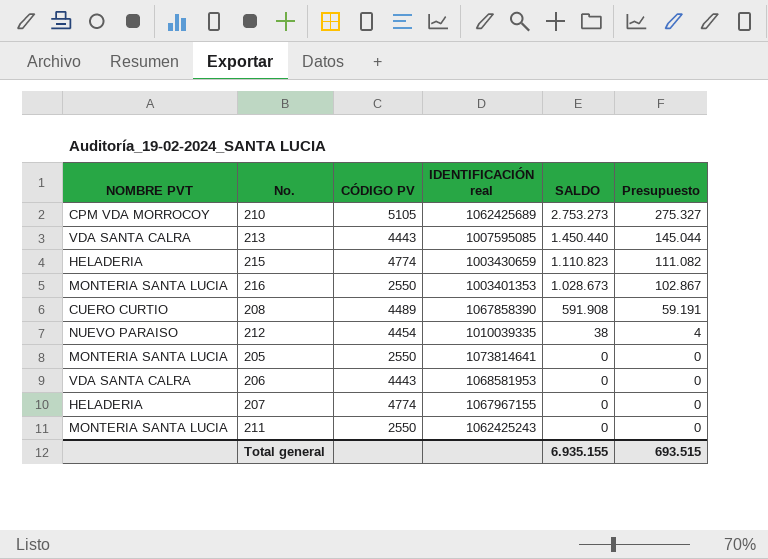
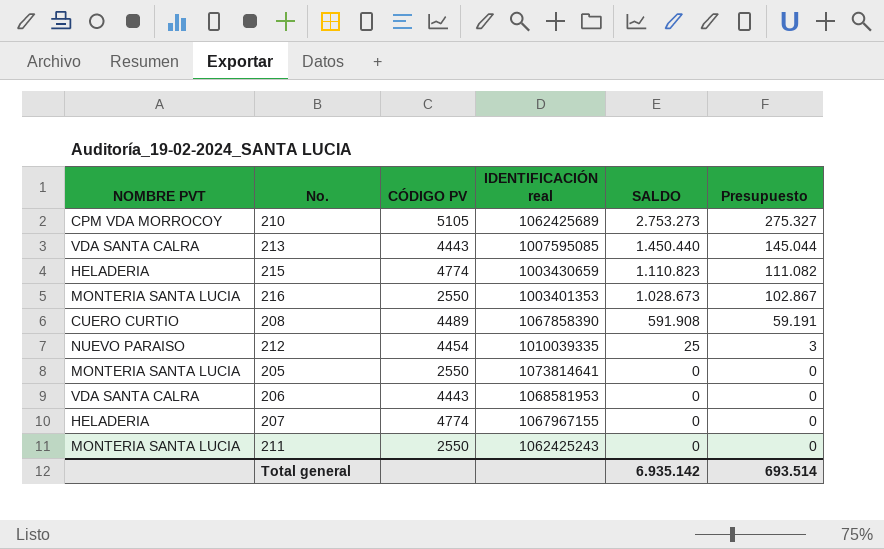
212 | SALDO: 38 -> 25
212 | Presupuesto: 4 -> 3
Total general | SALDO: 6.935.155 -> 6.935.142
Total general | Presupuesto: 693.515 -> 693.514

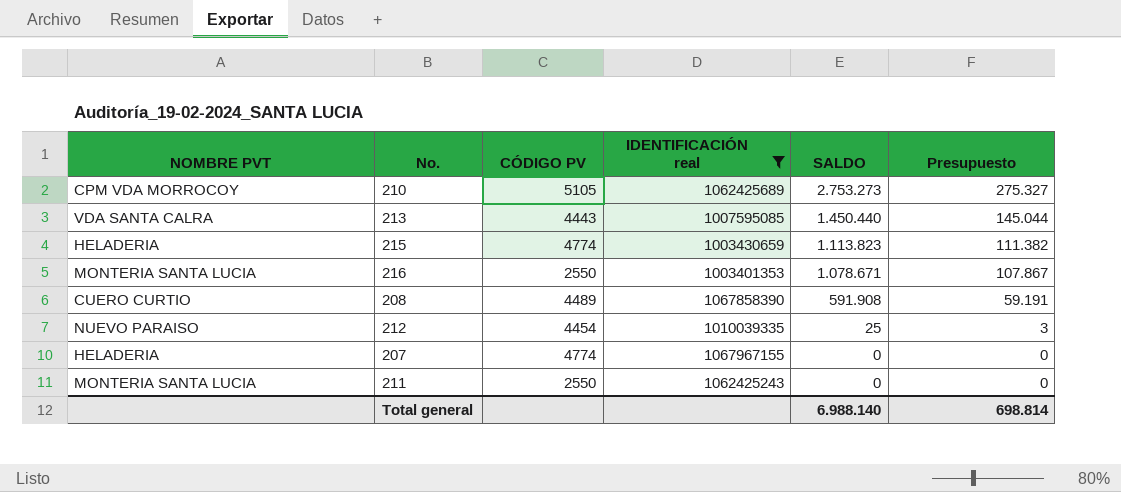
filter: none -> IDENTIFICACIÓN real <= 1067967155
215 | SALDO: 1.110.823 -> 1.113.823
215 | Presupuesto: 111.082 -> 111.382
216 | SALDO: 1.028.673 -> 1.078.671
216 | Presupuesto: 102.867 -> 107.867
Total general | SALDO: 6.935.142 -> 6.988.140
Total general | Presupuesto: 693.514 -> 698.814

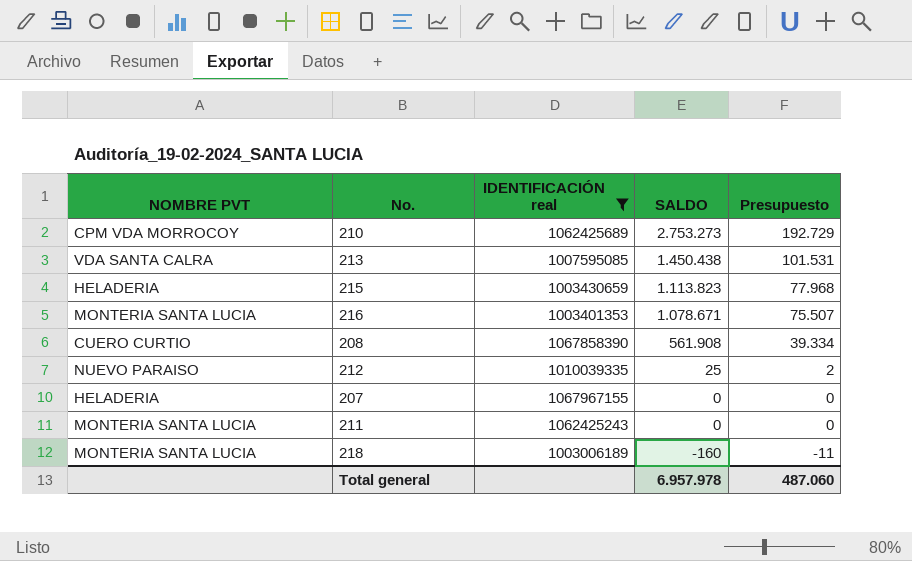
column CÓDIGO PV | position: 3 -> none
column Presupuesto | formula: [SALDO] * 0,1 -> [SALDO] * 0,07
213 | SALDO: 1.450.440 -> 1.450.438
208 | SALDO: 591.908 -> 561.908
row 218: none -> MONTERIA SANTA LUCIA | 1003006189 | -160 | -11
Total general | SALDO: 6.988.140 -> 6.957.978
Total general | Presupuesto: 698.814 -> 487.060

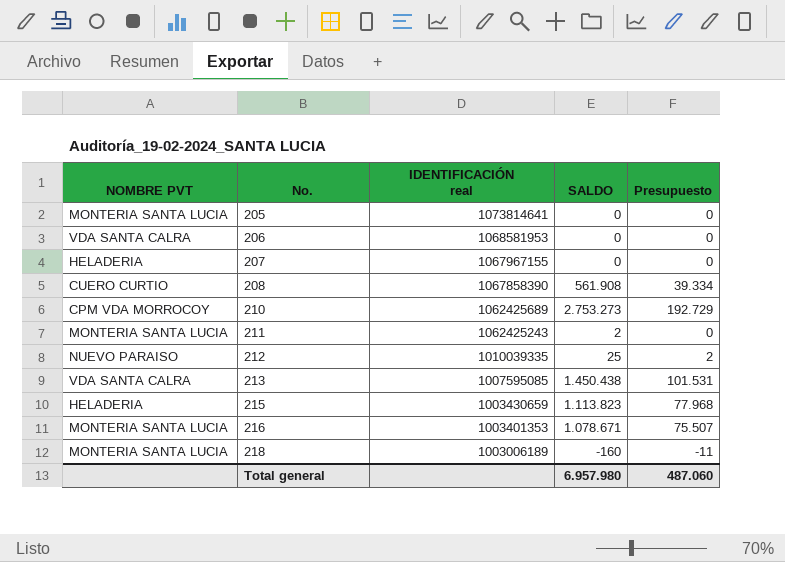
filter: IDENTIFICACIÓN real <= 1067967155 -> none
row order: SALDO descending -> No. ascending
211 | SALDO: 0 -> 2
Total general | SALDO: 6.957.978 -> 6.957.980

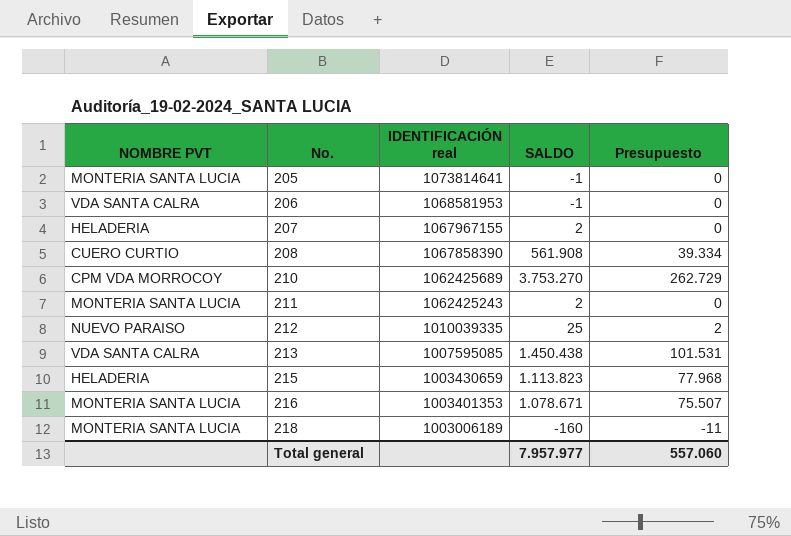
205 | SALDO: 0 -> -1
206 | SALDO: 0 -> -1
207 | SALDO: 0 -> 2
210 | SALDO: 2.753.273 -> 3.753.270
210 | Presupuesto: 192.729 -> 262.729
Total general | SALDO: 6.957.980 -> 7.957.977
Total general | Presupuesto: 487.060 -> 557.060

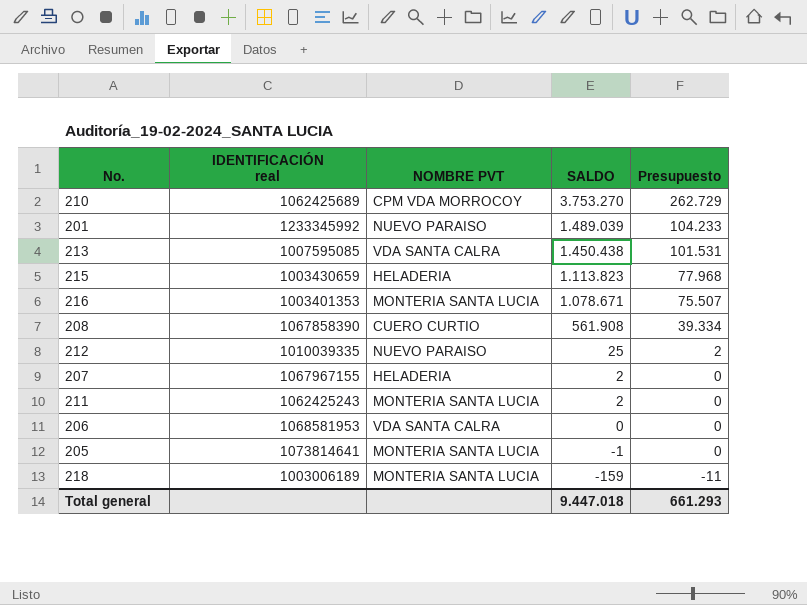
row order: No. ascending -> SALDO descending
column NOMBRE PVT | position: 1 -> 3
row 201: none -> 1233345992 | NUEVO PARAISO | 1.489.039 | 104.233
206 | SALDO: -1 -> 0
218 | SALDO: -160 -> -159
Total general | SALDO: 7.957.977 -> 9.447.018
Total general | Presupuesto: 557.060 -> 661.293

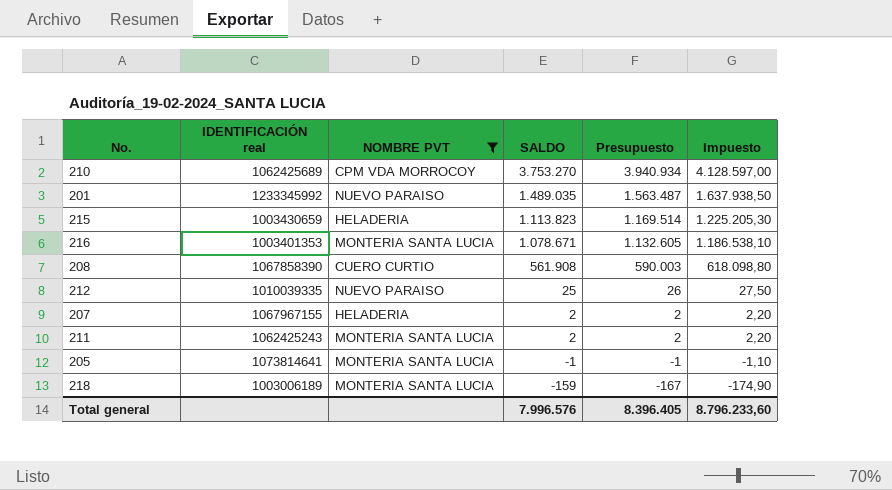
filter: none -> NOMBRE PVT != VDA SANTA CALRA
column Presupuesto | formula: [SALDO] * 0,07 -> [SALDO] * 1,05
column Impuesto | formula: none -> [SALDO] * 1,1
201 | SALDO: 1.489.039 -> 1.489.035
Total general | SALDO: 9.447.018 -> 7.996.576
Total general | Presupuesto: 661.293 -> 8.396.405

